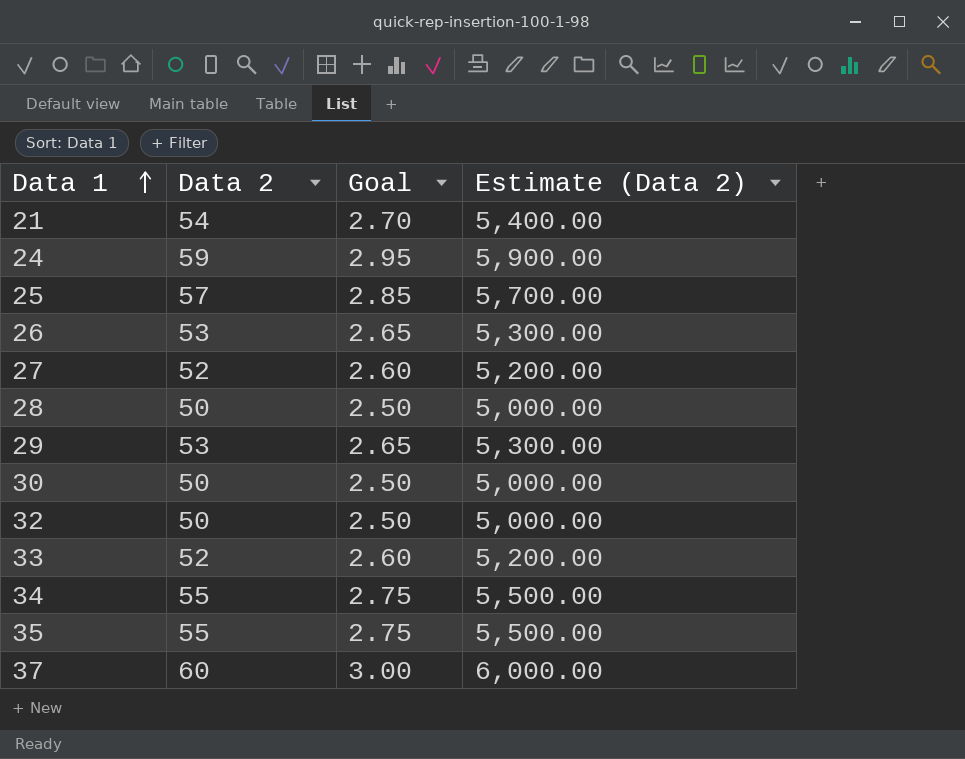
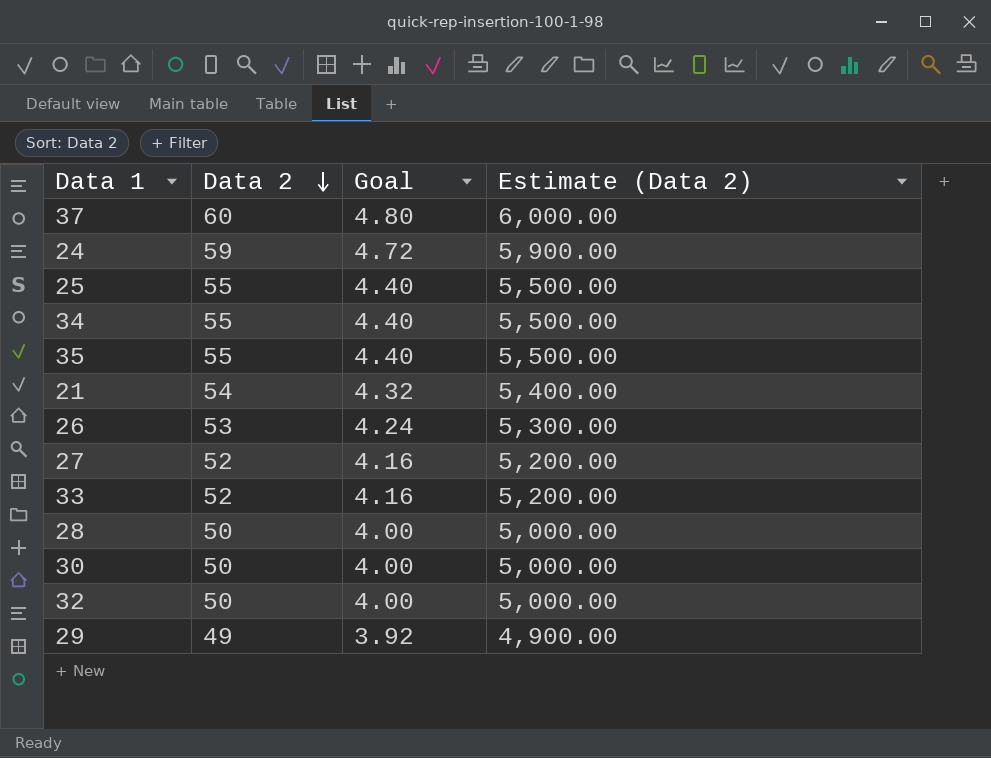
row order: Data 1 ascending -> Data 2 descending
column Goal | formula: [Data 2] * 0.05 -> [Data 2] * 0.08
25 | Data 2: 57 -> 55
25 | Estimate (Data 2): 5,700.00 -> 5,500.00
29 | Data 2: 53 -> 49
29 | Estimate (Data 2): 5,300.00 -> 4,900.00

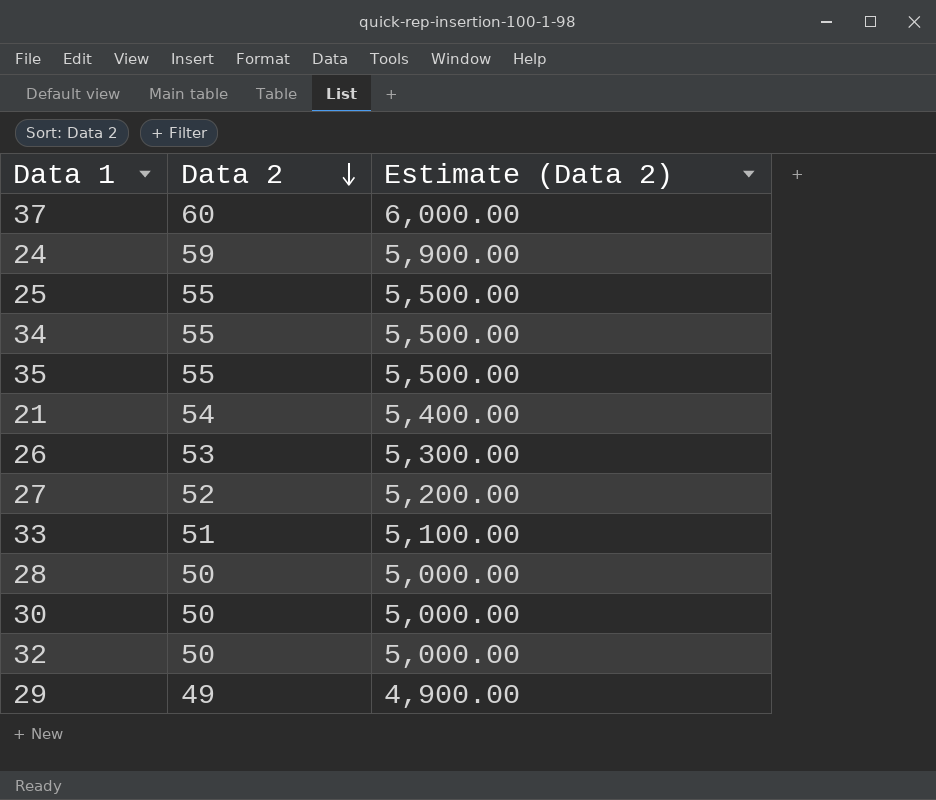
column Goal | formula: [Data 2] * 0.08 -> none
33 | Data 2: 52 -> 51
33 | Estimate (Data 2): 5,200.00 -> 5,100.00

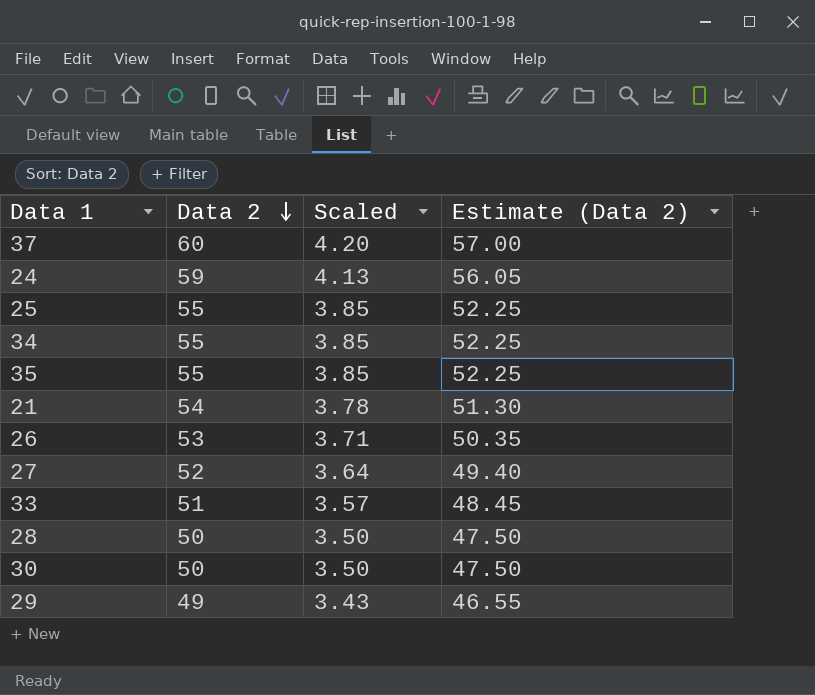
column Scaled | formula: none -> [Data 2] * 0.07
column Estimate (Data 2) | formula: [Data 2] * 100 -> [Data 2] * 0.95
row 32: 50 | 5,000.00 -> none

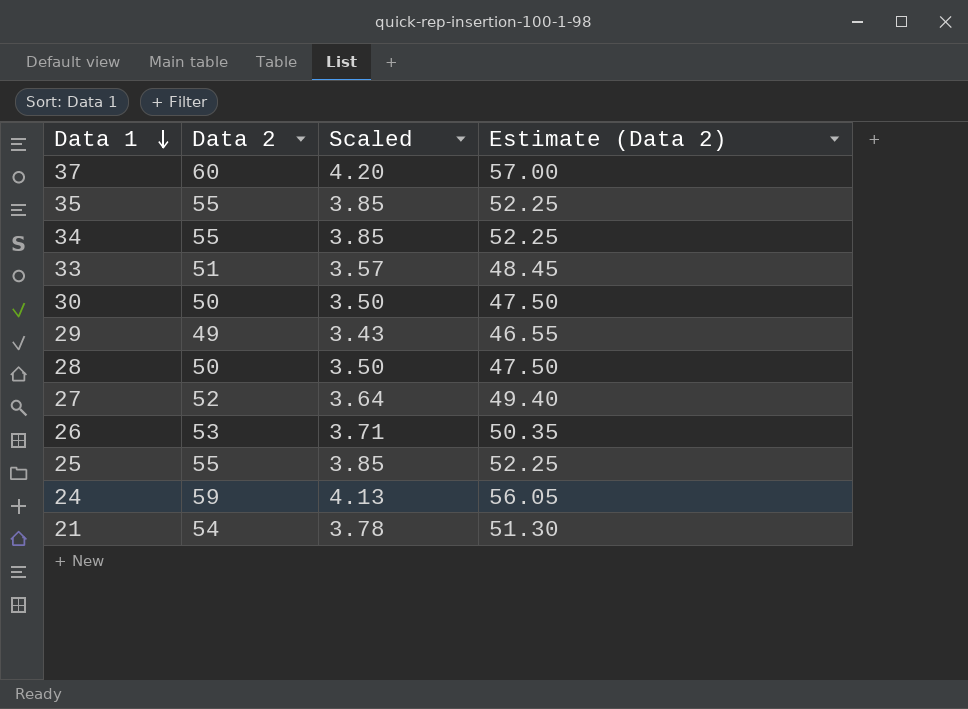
row order: Data 2 descending -> Data 1 descending

